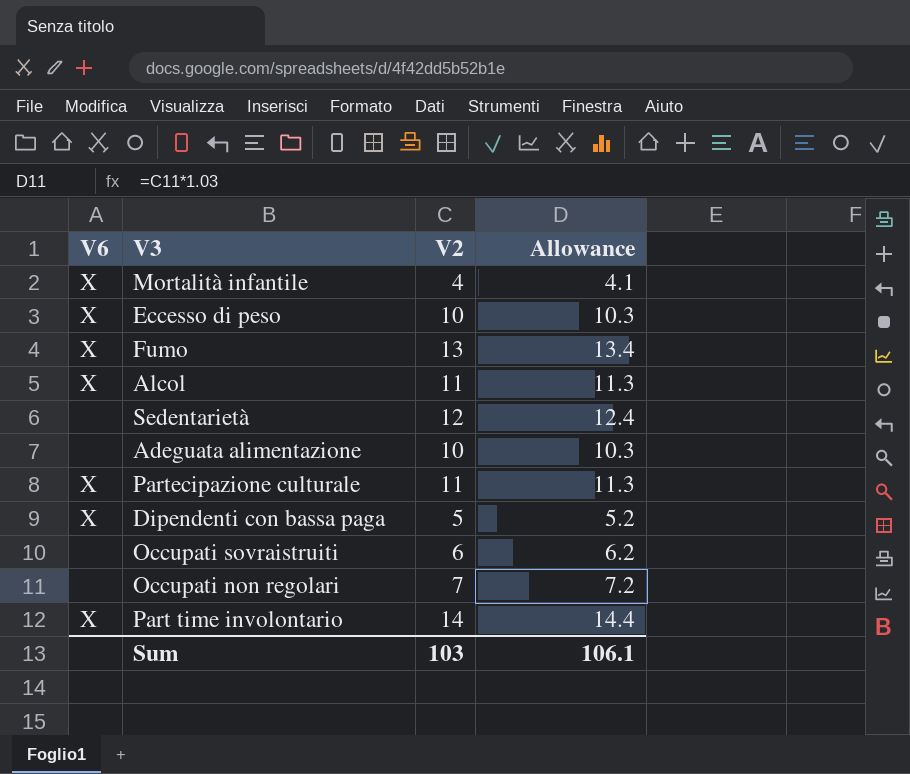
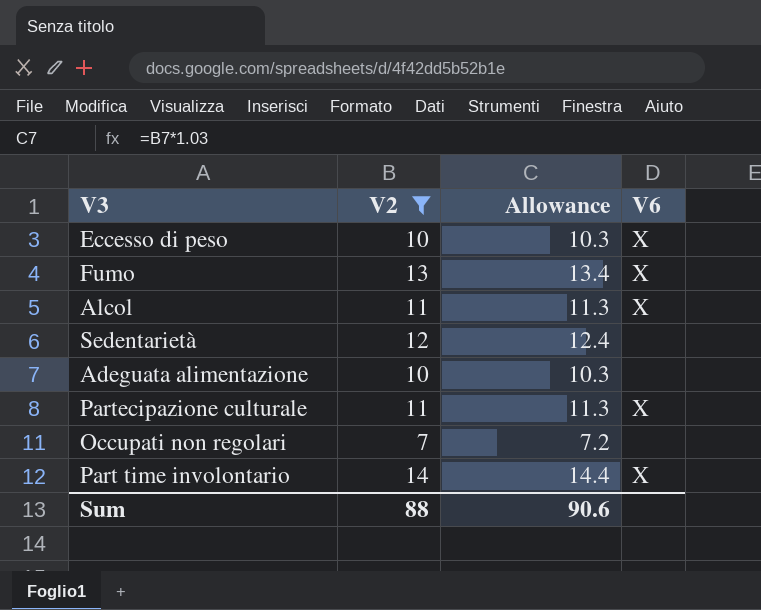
filter: none -> V2 >= 7
column V6 | position: 1 -> 4
Sum | V2: 103 -> 88
Sum | Allowance: 106.1 -> 90.6

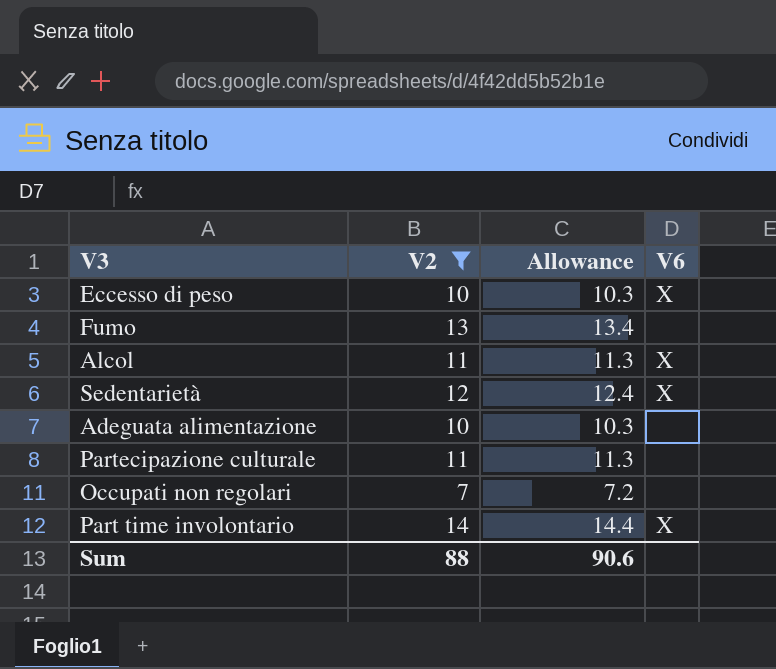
Fumo | V6: X -> none
Sedentarietà | V6: none -> X
Partecipazione culturale | V6: X -> none

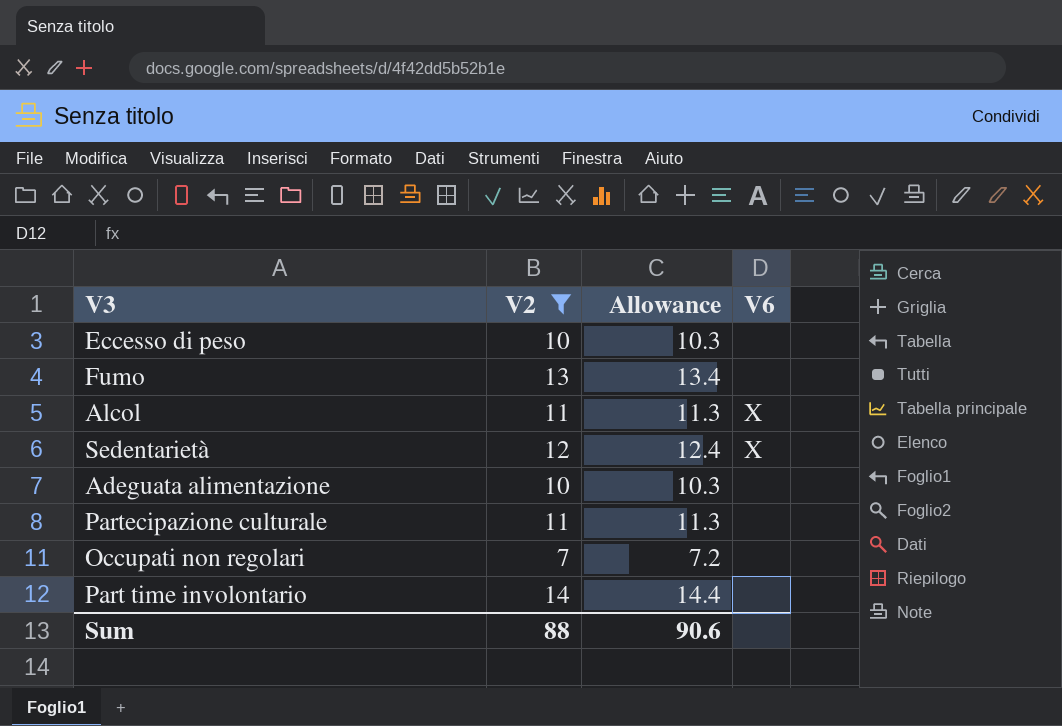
Eccesso di peso | V6: X -> none
Part time involontario | V6: X -> none

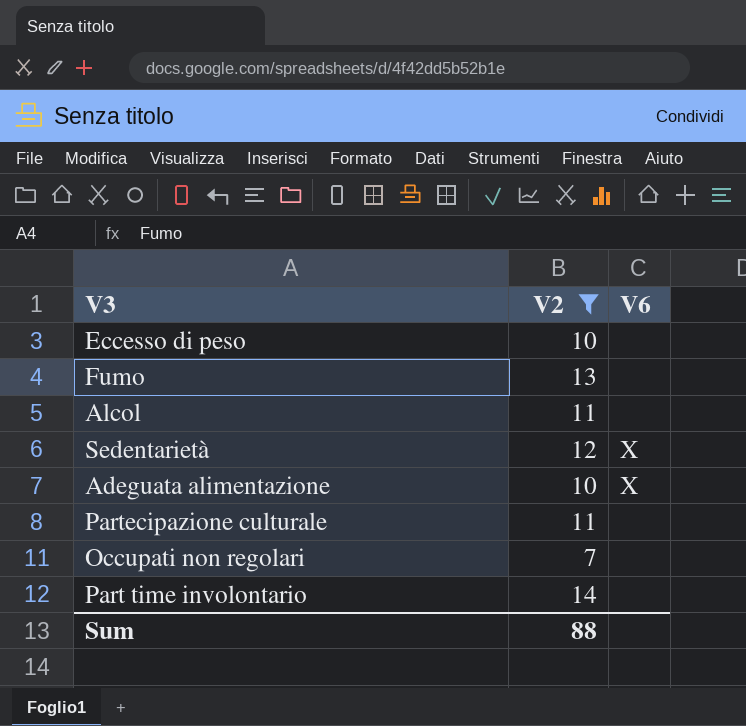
column Allowance | formula: [V2] * 1.03 -> none
Alcol | V6: X -> none
Adeguata alimentazione | V6: none -> X

